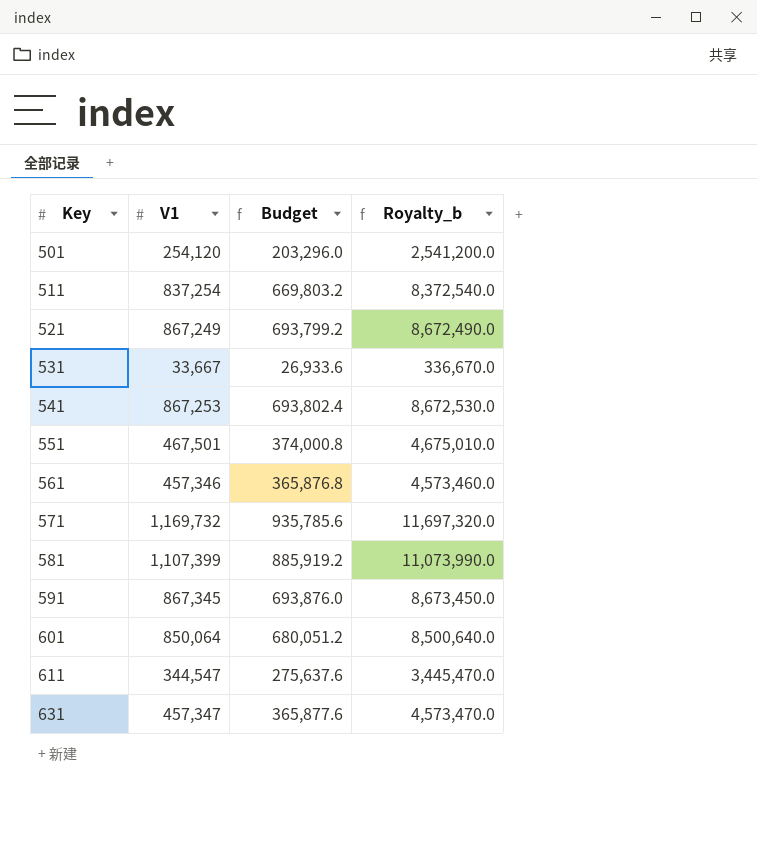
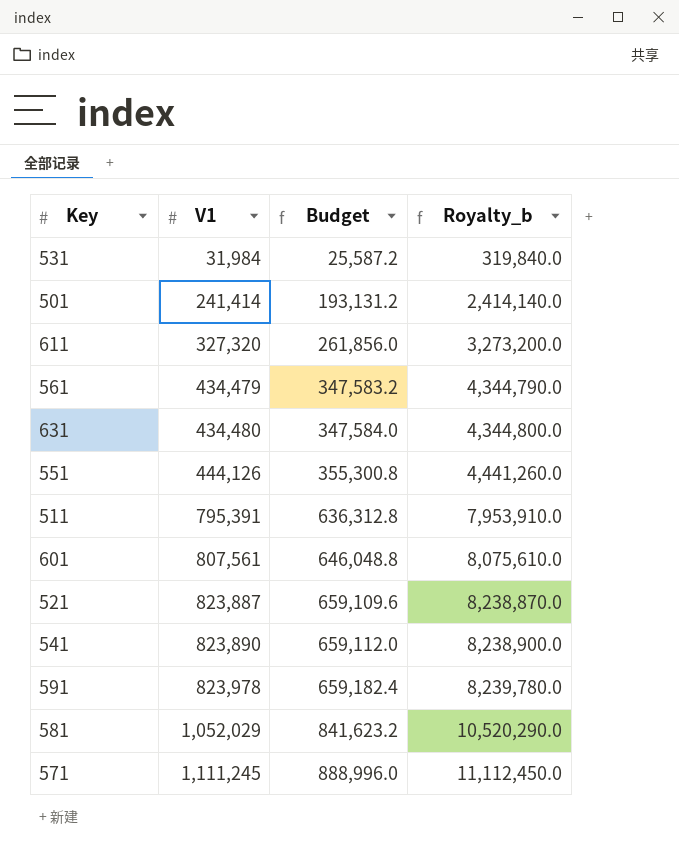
row order: Key ascending -> V1 ascending
531 | V1: 33,667 -> 31,984
531 | Budget: 26,933.6 -> 25,587.2
531 | Royalty_b: 336,670.0 -> 319,840.0
501 | V1: 254,120 -> 241,414
501 | Budget: 203,296.0 -> 193,131.2
501 | Royalty_b: 2,541,200.0 -> 2,414,140.0
611 | V1: 344,547 -> 327,320
611 | Budget: 275,637.6 -> 261,856.0
611 | Royalty_b: 3,445,470.0 -> 3,273,200.0
561 | V1: 457,346 -> 434,479
561 | Budget: 365,876.8 -> 347,583.2
561 | Royalty_b: 4,573,460.0 -> 4,344,790.0
631 | V1: 457,347 -> 434,480
631 | Budget: 365,877.6 -> 347,584.0
631 | Royalty_b: 4,573,470.0 -> 4,344,800.0
551 | V1: 467,501 -> 444,126
551 | Budget: 374,000.8 -> 355,300.8
551 | Royalty_b: 4,675,010.0 -> 4,441,260.0
511 | V1: 837,254 -> 795,391
511 | Budget: 669,803.2 -> 636,312.8
511 | Royalty_b: 8,372,540.0 -> 7,953,910.0
601 | V1: 850,064 -> 807,561
601 | Budget: 680,051.2 -> 646,048.8
601 | Royalty_b: 8,500,640.0 -> 8,075,610.0
521 | V1: 867,249 -> 823,887
521 | Budget: 693,799.2 -> 659,109.6
521 | Royalty_b: 8,672,490.0 -> 8,238,870.0
541 | V1: 867,253 -> 823,890
541 | Budget: 693,802.4 -> 659,112.0
541 | Royalty_b: 8,672,530.0 -> 8,238,900.0
591 | V1: 867,345 -> 823,978
591 | Budget: 693,876.0 -> 659,182.4
591 | Royalty_b: 8,673,450.0 -> 8,239,780.0
581 | V1: 1,107,399 -> 1,052,029
581 | Budget: 885,919.2 -> 841,623.2
581 | Royalty_b: 11,073,990.0 -> 10,520,290.0
571 | V1: 1,169,732 -> 1,111,245
571 | Budget: 935,785.6 -> 888,996.0
571 | Royalty_b: 11,697,320.0 -> 11,112,450.0

